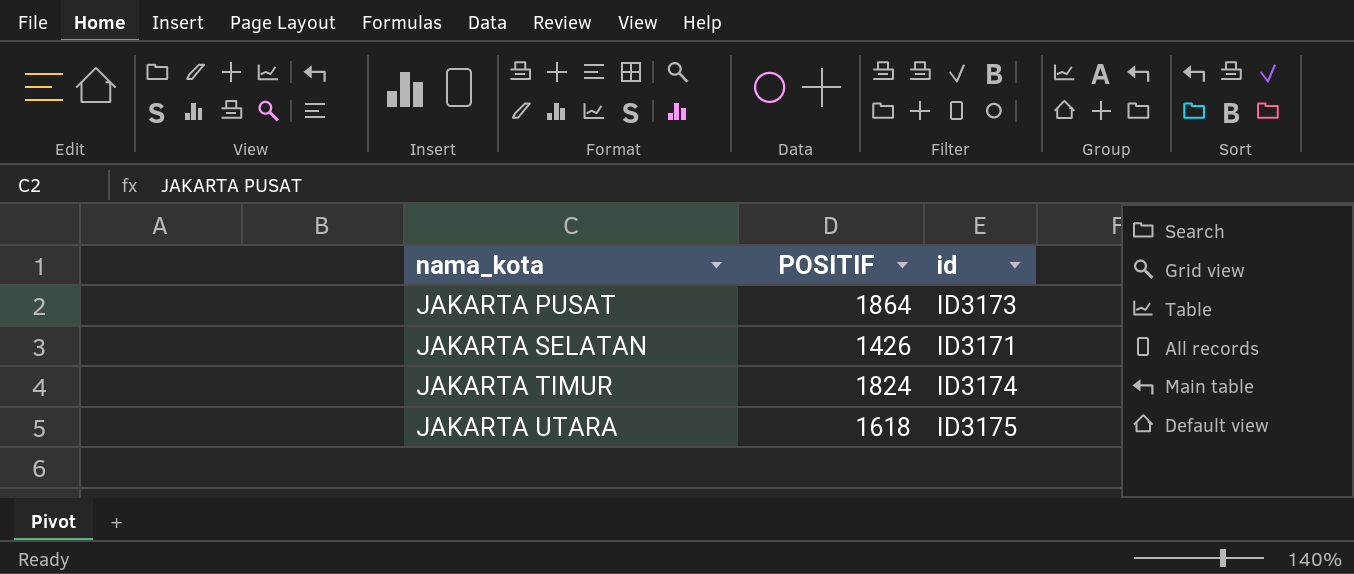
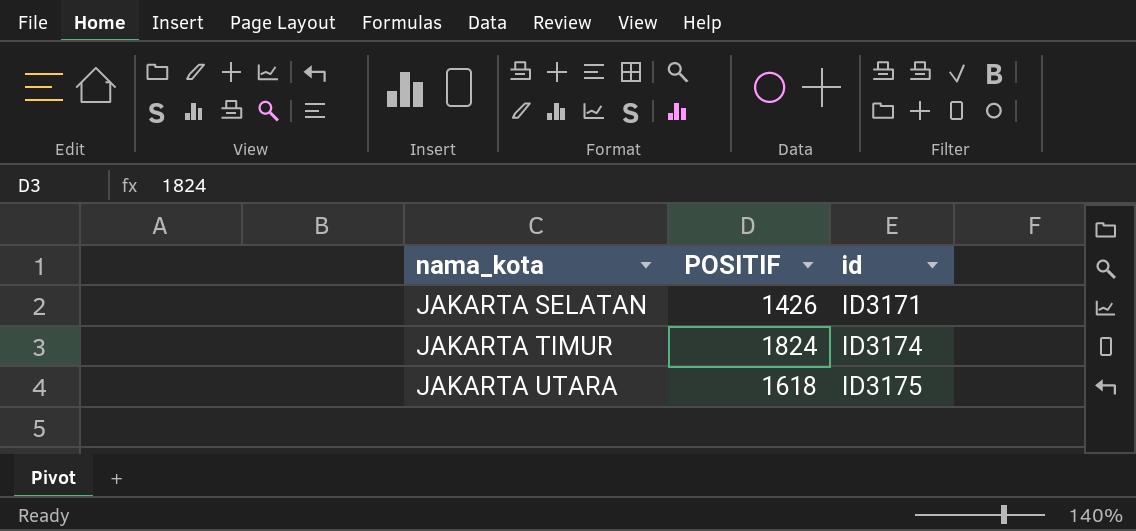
row JAKARTA PUSAT: 1864 | ID3173 -> none

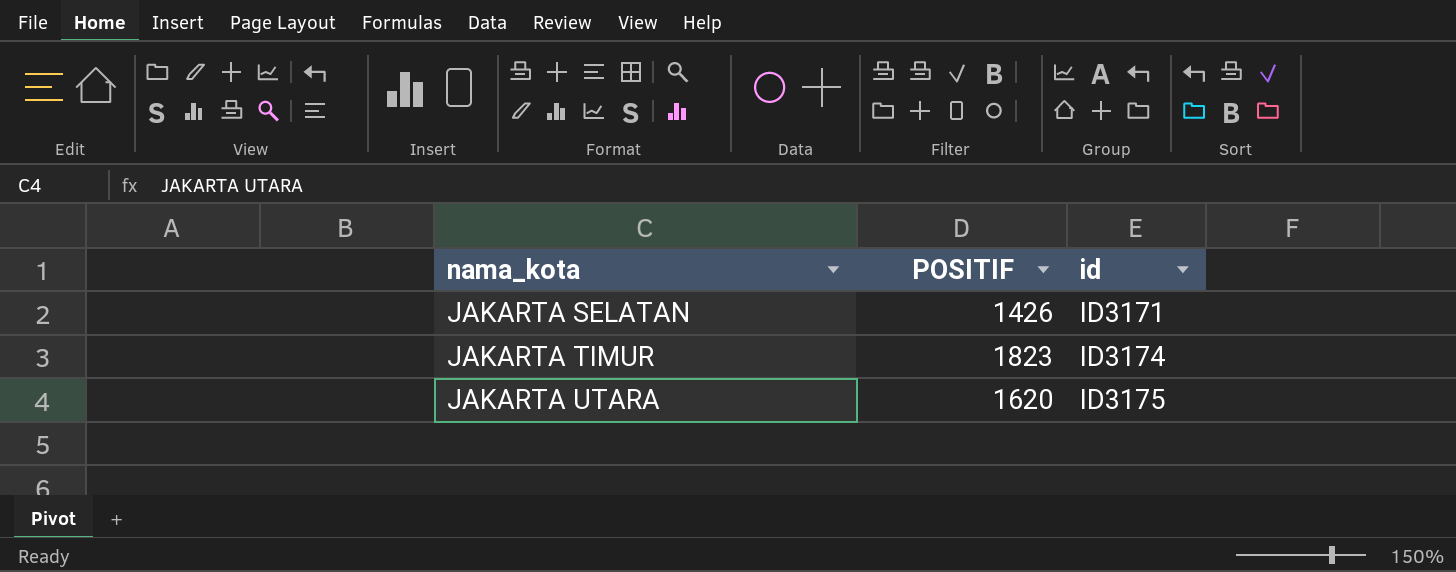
JAKARTA TIMUR | POSITIF: 1824 -> 1823
JAKARTA UTARA | POSITIF: 1618 -> 1620

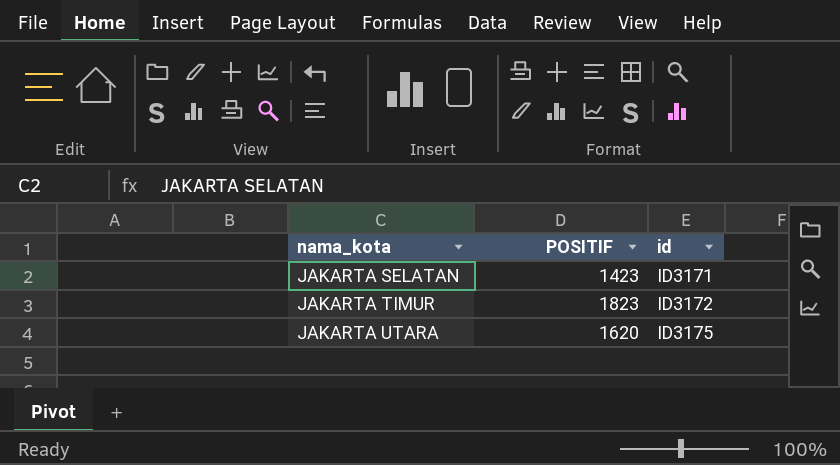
JAKARTA SELATAN | POSITIF: 1426 -> 1423
JAKARTA TIMUR | id: ID3174 -> ID3172

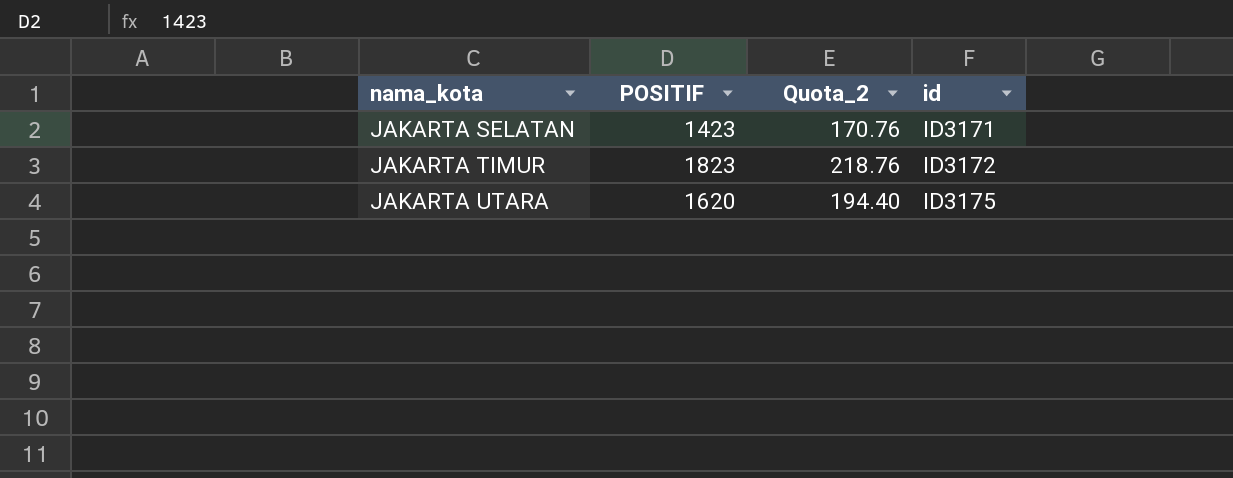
column Quota_2 | formula: none -> [POSITIF] * 0.12

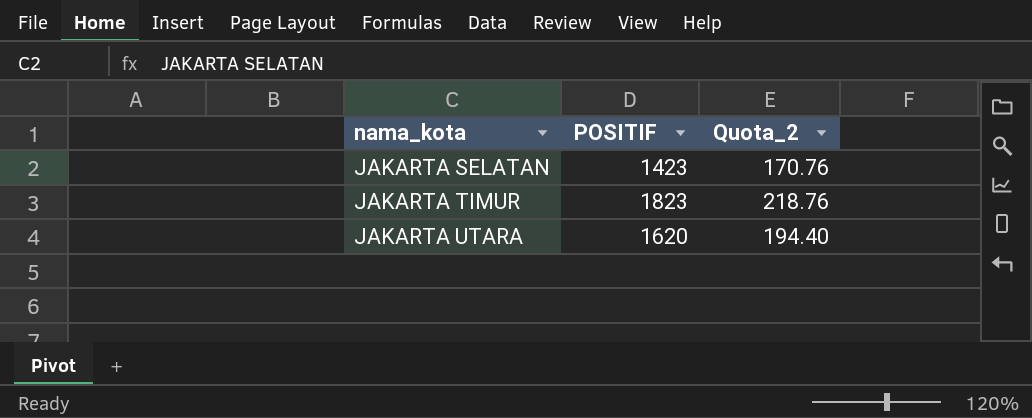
column id | position: 4 -> none

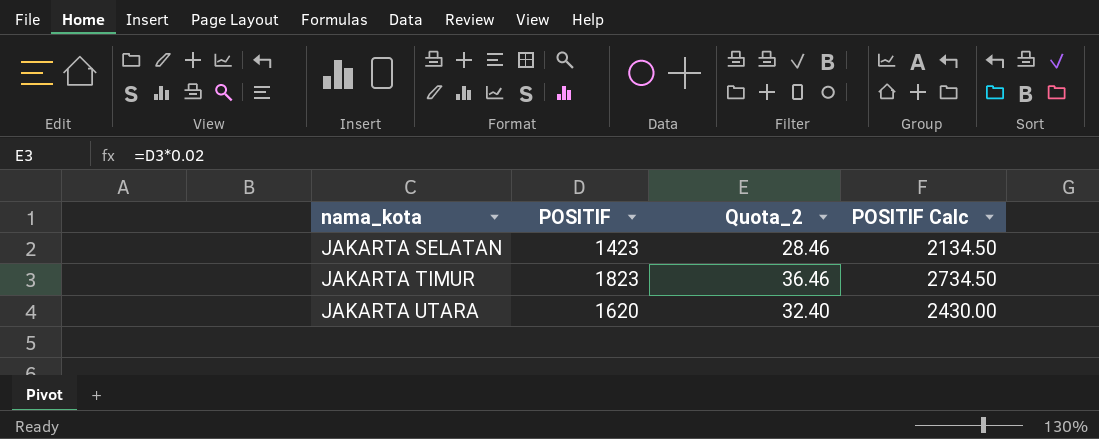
column Quota_2 | formula: [POSITIF] * 0.12 -> [POSITIF] * 0.02
column POSITIF Calc | formula: none -> [POSITIF] * 1.5

